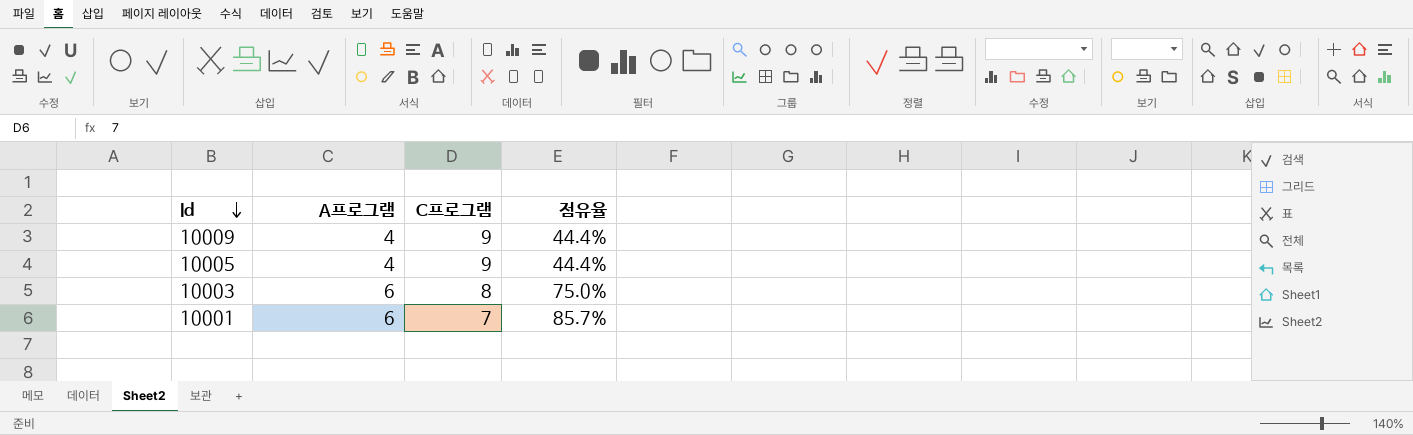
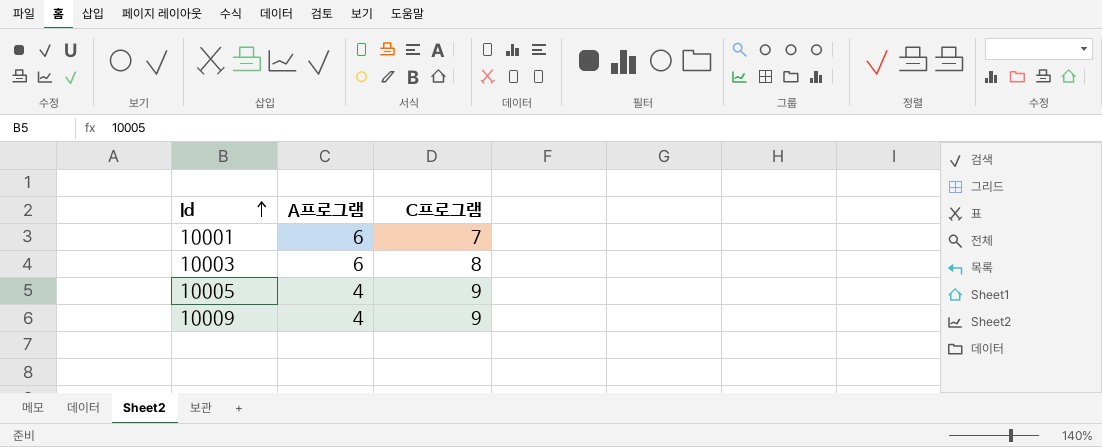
row order: Id descending -> Id ascending
column 점유율 | formula: [A프로그램] / [C프로그램] -> none

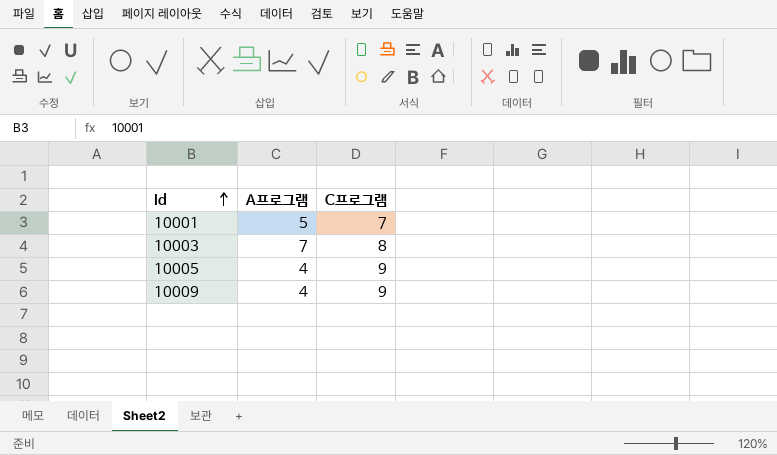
10001 | A프로그램: 6 -> 5
10003 | A프로그램: 6 -> 7

